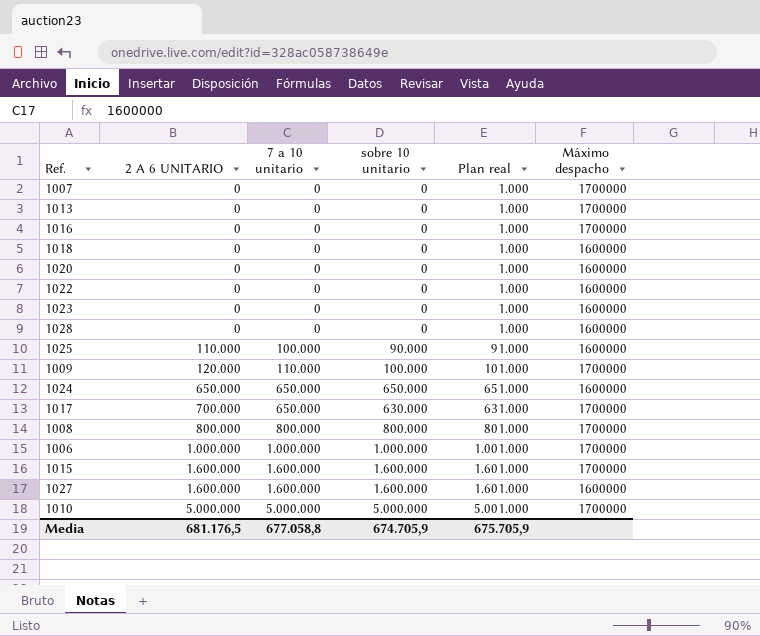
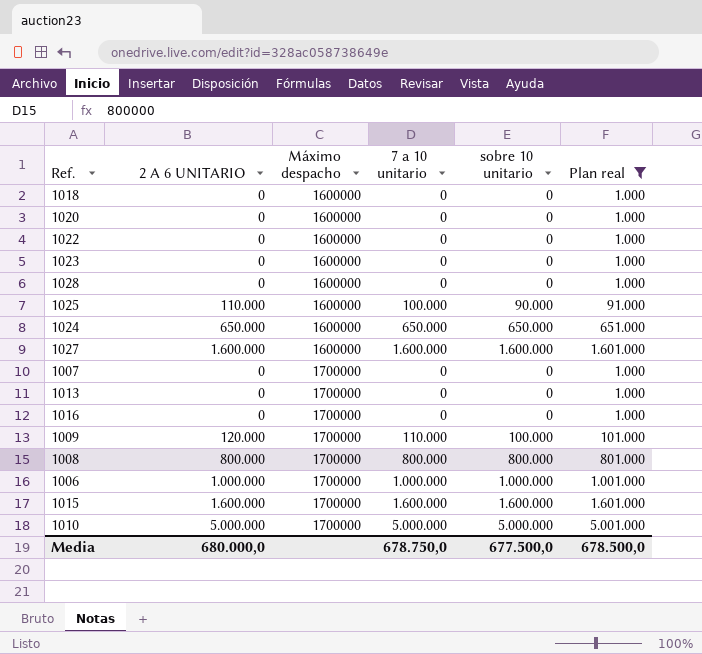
filter: none -> Plan real != 631.000
row order: 2 A 6 UNITARIO ascending -> Máximo despacho ascending
column Máximo despacho | position: 6 -> 3
Media | 2 A 6 UNITARIO: 681.176,5 -> 680.000,0
Media | 7 a 10 unitario: 677.058,8 -> 678.750,0
Media | sobre 10 unitario: 674.705,9 -> 677.500,0
Media | Plan real: 675.705,9 -> 678.500,0

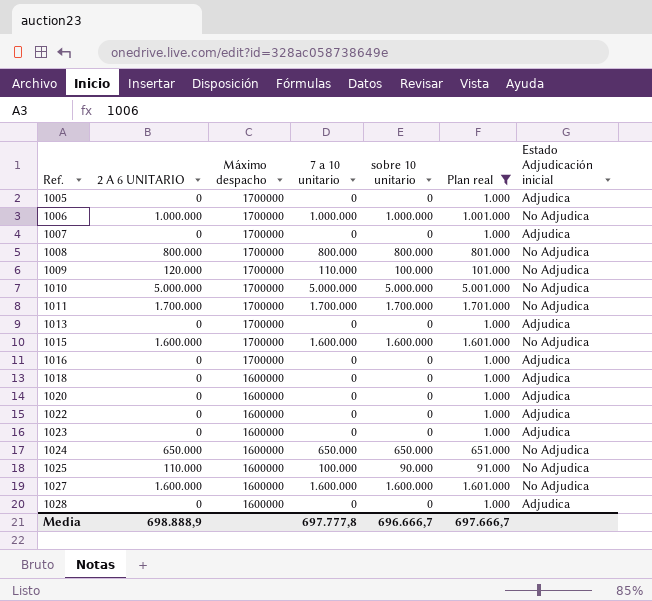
row order: Máximo despacho ascending -> Ref. ascending
column Estado Adjudicación inicial | position: none -> 7
row 1005: none -> 0 | 1700000 | 0 | 0 | 1.000 | Adjudica
row 1011: none -> 1.700.000 | 1700000 | 1.700.000 | 1.700.000 | 1.701.000 | No Adjudica
Media | 2 A 6 UNITARIO: 680.000,0 -> 698.888,9
Media | 7 a 10 unitario: 678.750,0 -> 697.777,8
Media | sobre 10 unitario: 677.500,0 -> 696.666,7
Media | Plan real: 678.500,0 -> 697.666,7

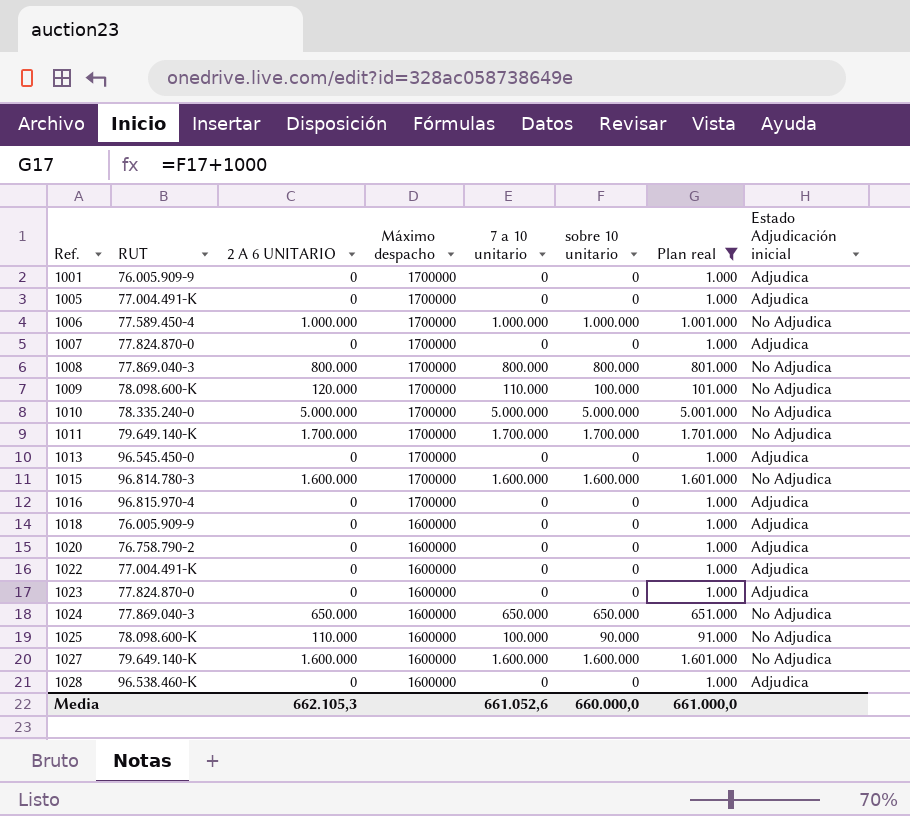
column RUT | position: none -> 2
row 1001: none -> 76.005.909-9 | 0 | 1700000 | 0 | 0 | 1.000 | Adjudica
Media | 2 A 6 UNITARIO: 698.888,9 -> 662.105,3
Media | 7 a 10 unitario: 697.777,8 -> 661.052,6
Media | sobre 10 unitario: 696.666,7 -> 660.000,0
Media | Plan real: 697.666,7 -> 661.000,0

